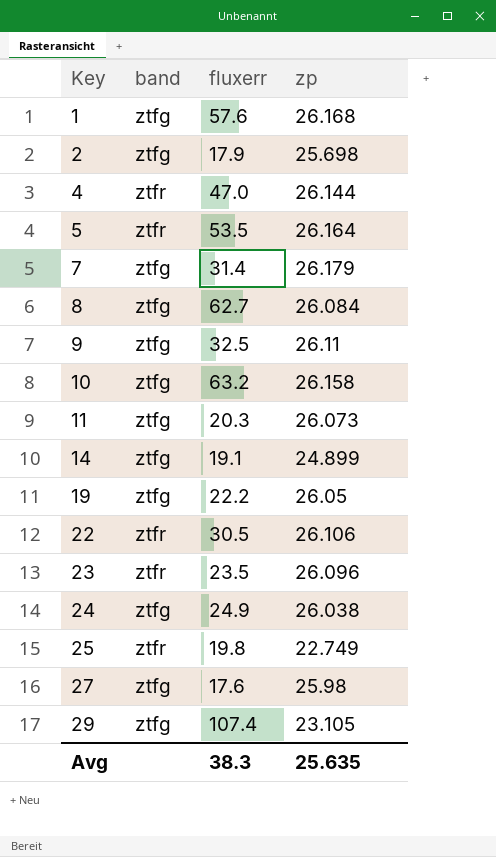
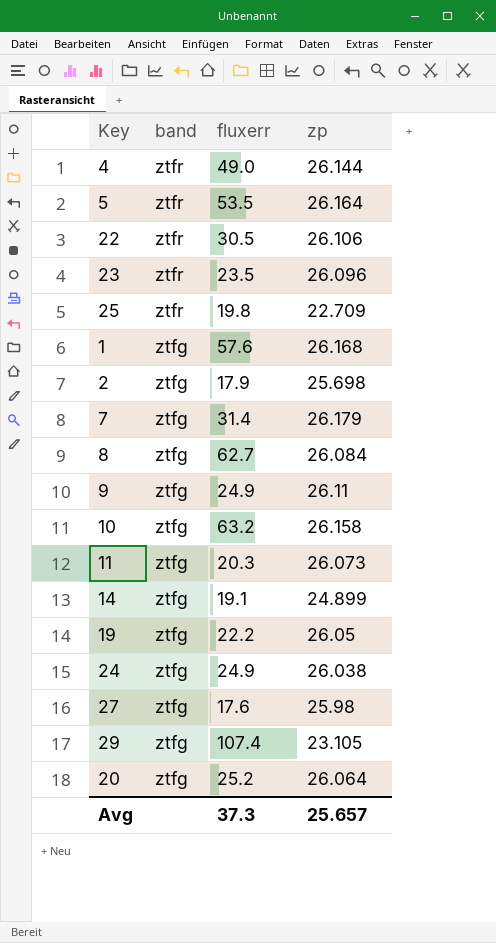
row order: Key ascending -> band descending
4 | fluxerr: 47.0 -> 49.0
25 | zp: 22.749 -> 22.709
9 | fluxerr: 32.5 -> 24.9
row 20: none -> ztfg | 25.2 | 26.064
Avg | fluxerr: 38.3 -> 37.3
Avg | zp: 25.635 -> 25.657

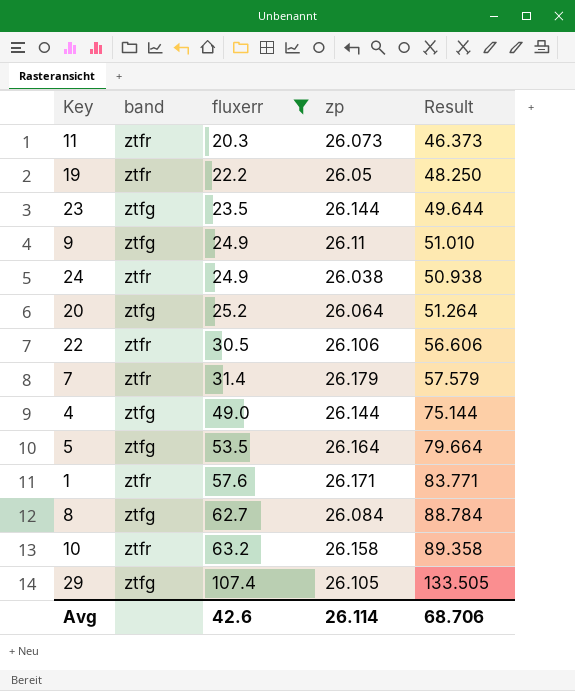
filter: none -> fluxerr >= 20.3
row order: band descending -> fluxerr ascending
column Result | formula: none -> [fluxerr] + [zp]
11 | band: ztfg -> ztfr
19 | band: ztfg -> ztfr
23 | band: ztfr -> ztfg
23 | zp: 26.096 -> 26.144
24 | band: ztfg -> ztfr
7 | band: ztfg -> ztfr
4 | band: ztfr -> ztfg
5 | band: ztfr -> ztfg
1 | band: ztfg -> ztfr
1 | zp: 26.168 -> 26.171
10 | band: ztfg -> ztfr
29 | zp: 23.105 -> 26.105
Avg | fluxerr: 37.3 -> 42.6
Avg | zp: 25.657 -> 26.114

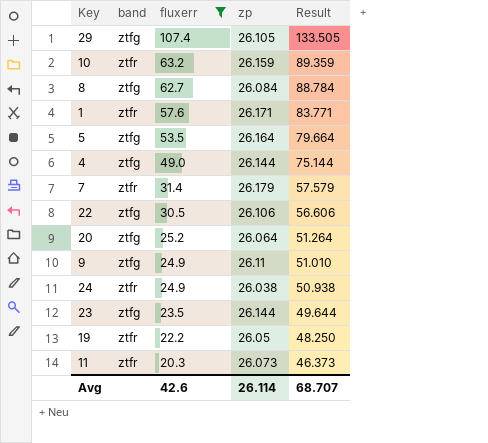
row order: fluxerr ascending -> fluxerr descending
10 | zp: 26.158 -> 26.159
10 | Result: 89.358 -> 89.359
22 | band: ztfr -> ztfg
Avg | Result: 68.706 -> 68.707

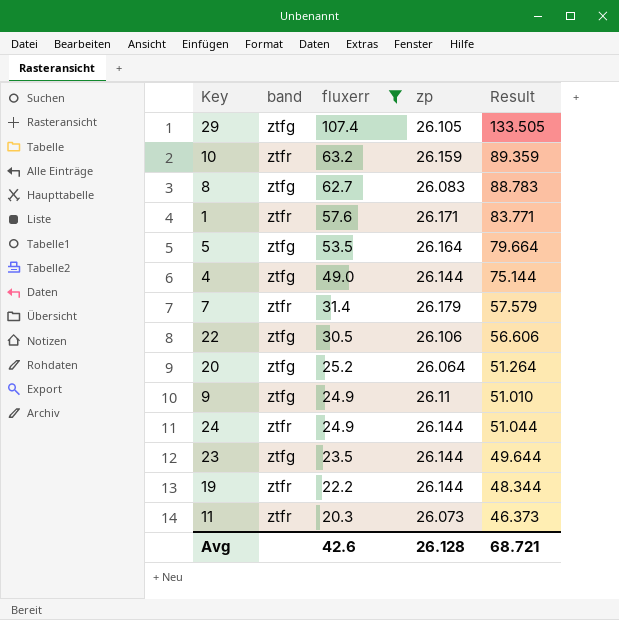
8 | zp: 26.084 -> 26.083
8 | Result: 88.784 -> 88.783
24 | zp: 26.038 -> 26.144
24 | Result: 50.938 -> 51.044
19 | zp: 26.05 -> 26.144
19 | Result: 48.250 -> 48.344
Avg | zp: 26.114 -> 26.128
Avg | Result: 68.707 -> 68.721

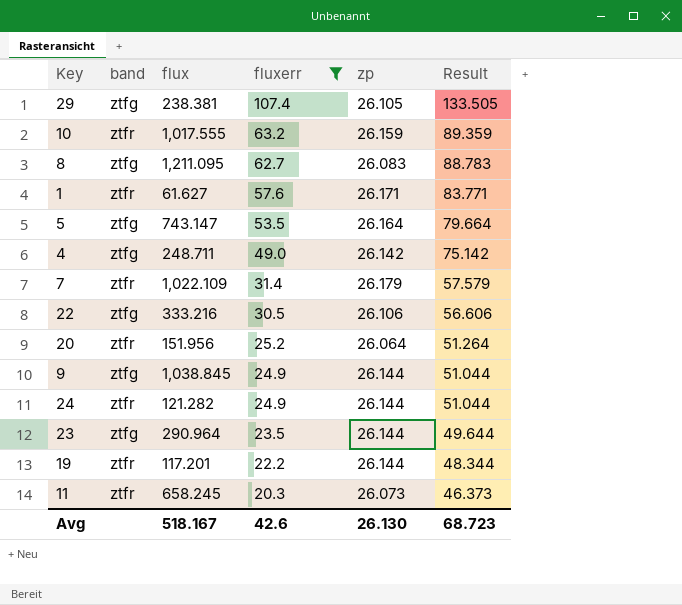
column flux | position: none -> 3
4 | zp: 26.144 -> 26.142
4 | Result: 75.144 -> 75.142
20 | band: ztfg -> ztfr
9 | zp: 26.11 -> 26.144
9 | Result: 51.010 -> 51.044
Avg | zp: 26.128 -> 26.130
Avg | Result: 68.721 -> 68.723

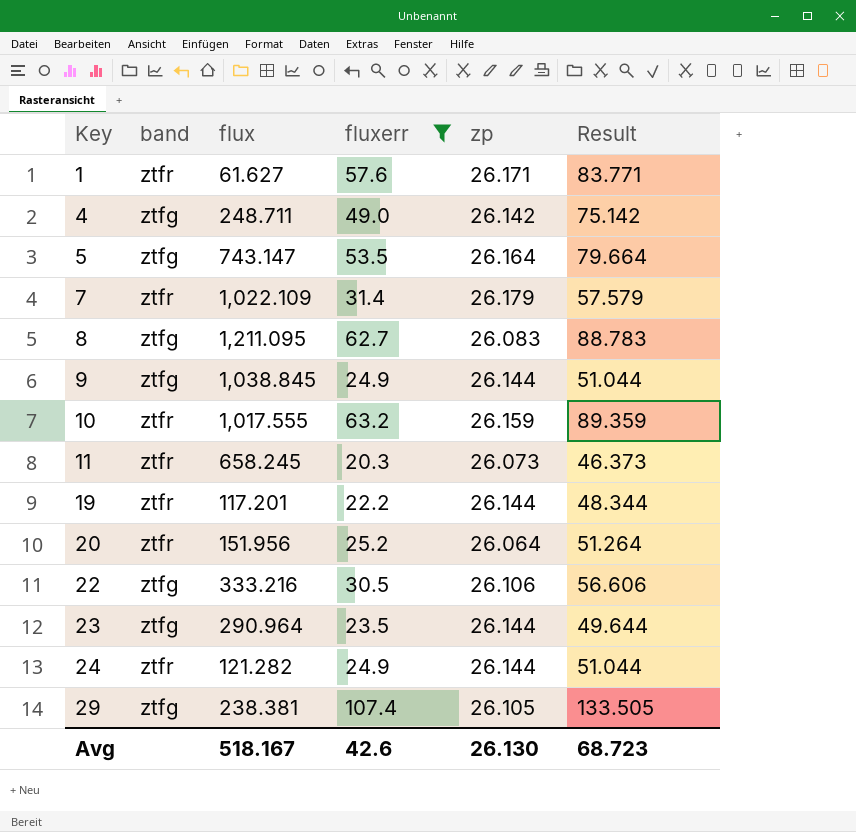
row order: fluxerr descending -> Key ascending

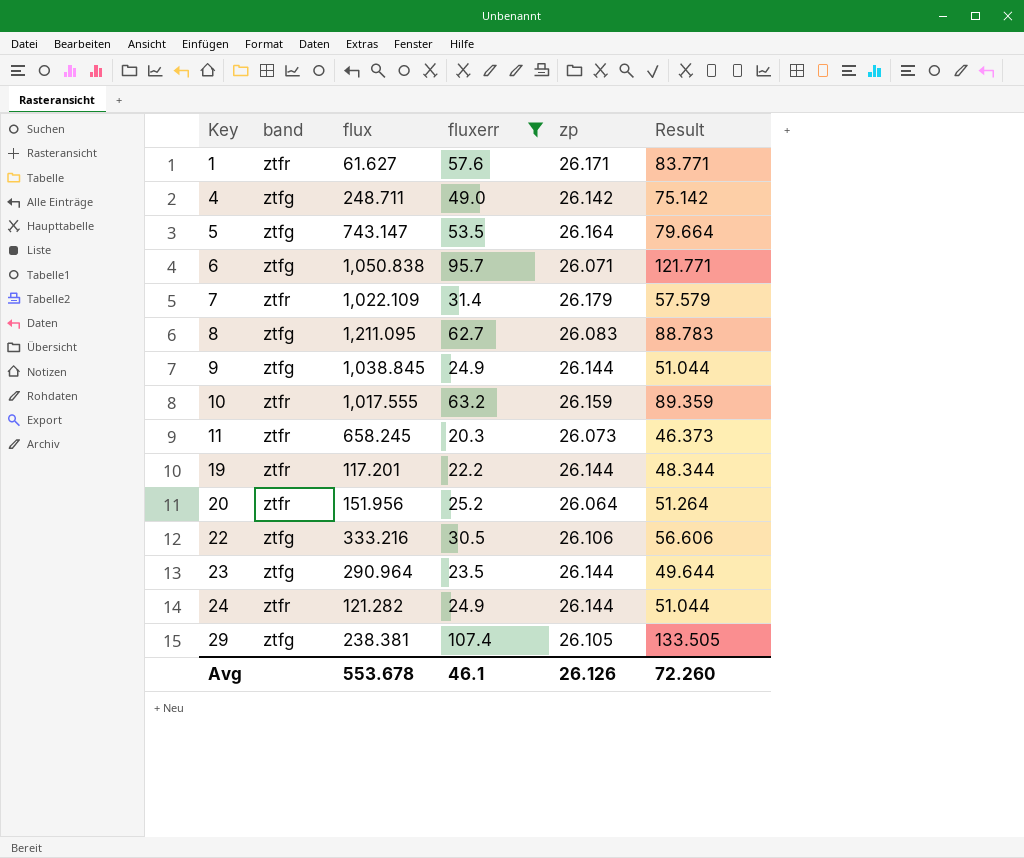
row 6: none -> ztfg | 1,050.838 | 95.7 | 26.071 | 121.771
Avg | flux: 518.167 -> 553.678
Avg | fluxerr: 42.6 -> 46.1
Avg | zp: 26.130 -> 26.126
Avg | Result: 68.723 -> 72.260

